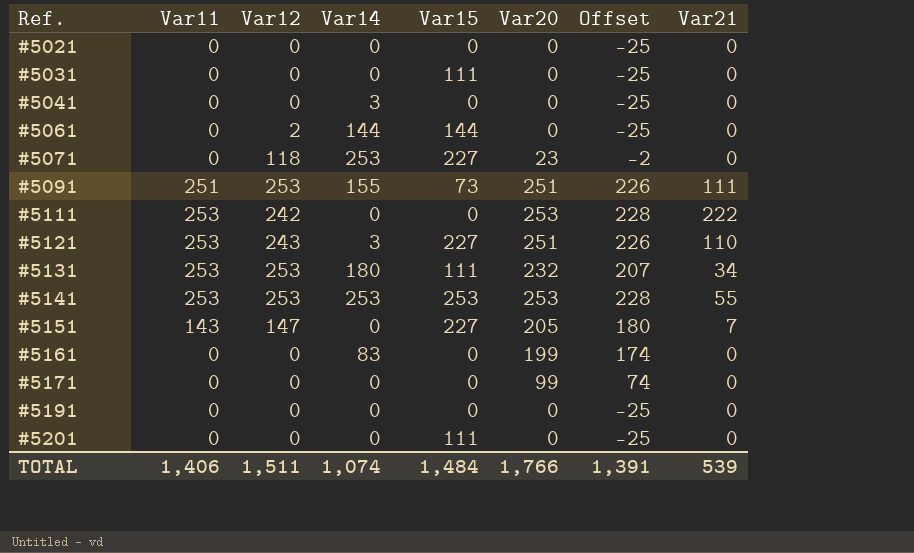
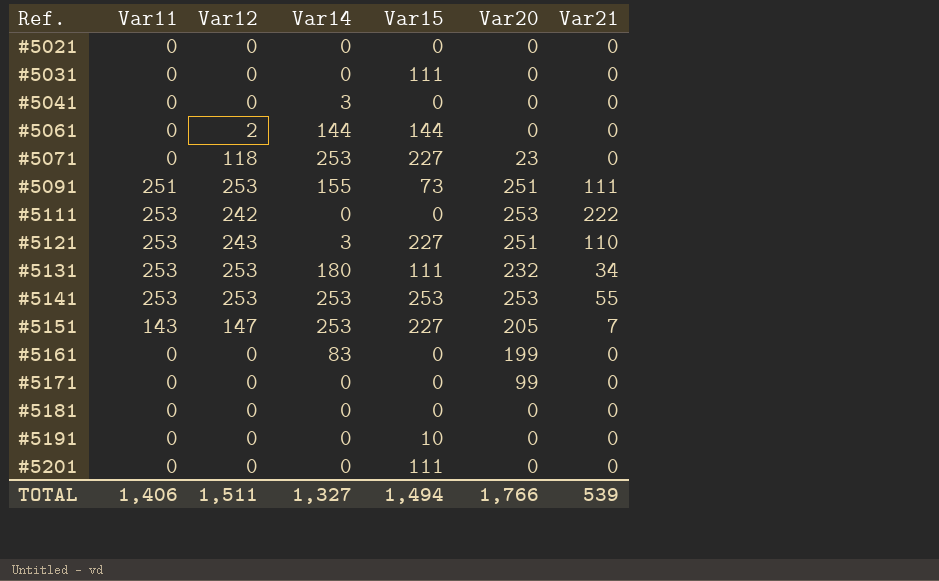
column Offset | formula: [Var20] - 25 -> none
#5151 | Var14: 0 -> 253
row #5181: none -> 0 | 0 | 0 | 0 | 0 | 0
#5191 | Var15: 0 -> 10
TOTAL | Var14: 1,074 -> 1,327
TOTAL | Var15: 1,484 -> 1,494

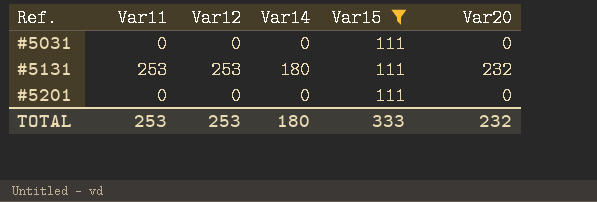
filter: none -> Var15 = 111
column Var21 | position: 7 -> none
TOTAL | Var11: 1,406 -> 253
TOTAL | Var12: 1,511 -> 253
TOTAL | Var14: 1,327 -> 180
TOTAL | Var15: 1,494 -> 333
TOTAL | Var20: 1,766 -> 232

